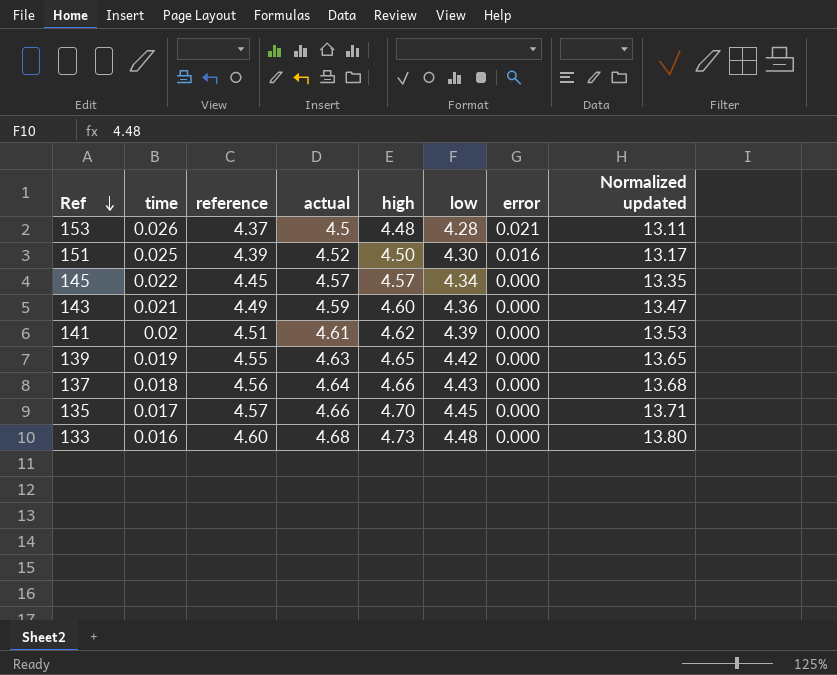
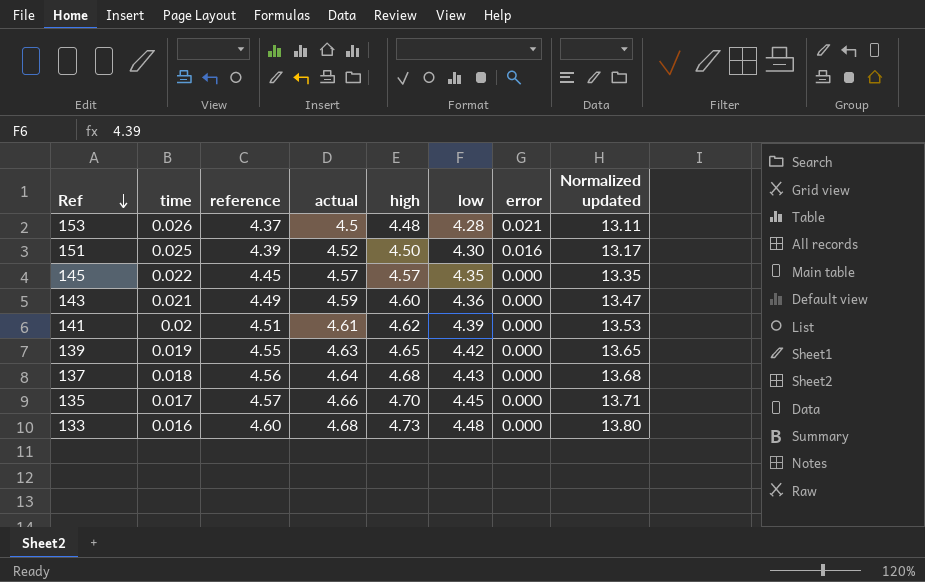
145 | low: 4.34 -> 4.35
137 | high: 4.66 -> 4.68

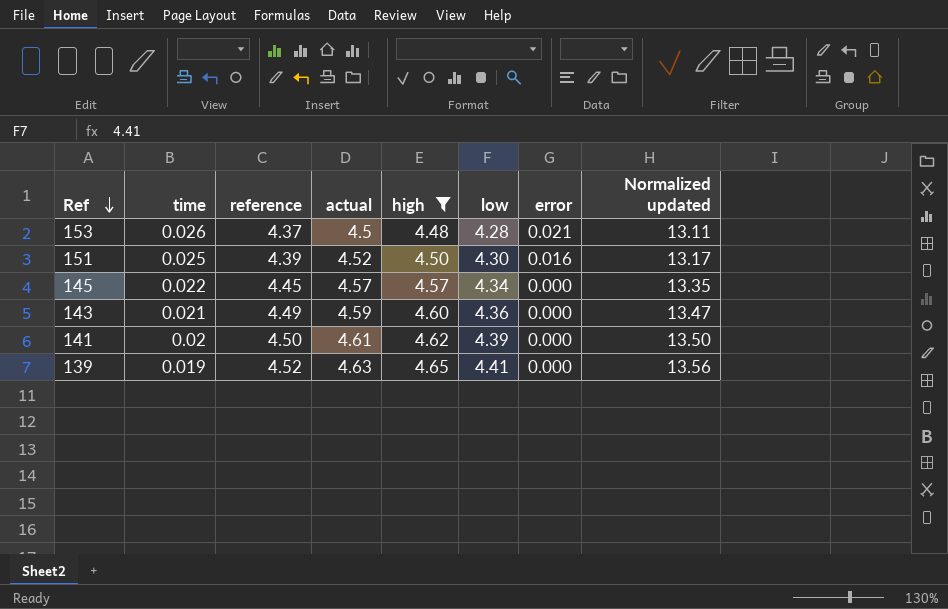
filter: none -> high <= 4.65
145 | low: 4.35 -> 4.34
141 | reference: 4.51 -> 4.50
141 | Normalized updated: 13.53 -> 13.50
139 | reference: 4.55 -> 4.52
139 | low: 4.42 -> 4.41
139 | Normalized updated: 13.65 -> 13.56

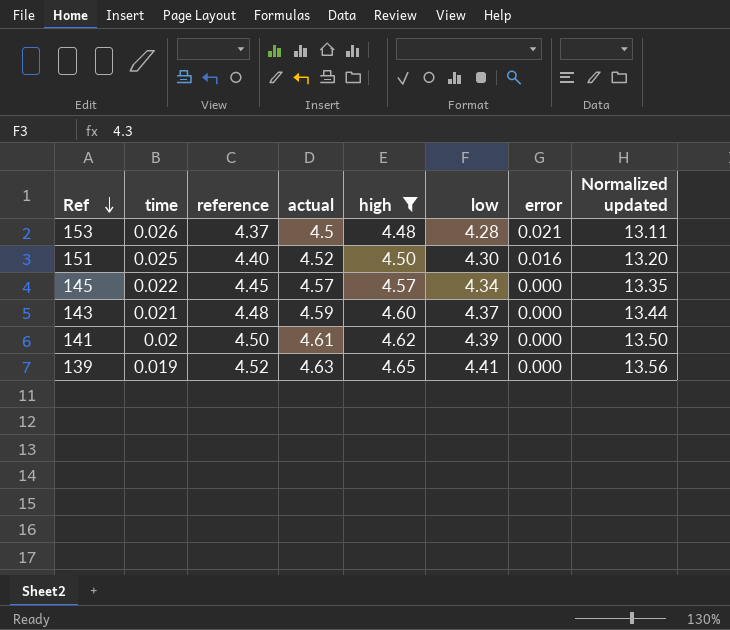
151 | reference: 4.39 -> 4.40
151 | Normalized updated: 13.17 -> 13.20
143 | reference: 4.49 -> 4.48
143 | low: 4.36 -> 4.37
143 | Normalized updated: 13.47 -> 13.44

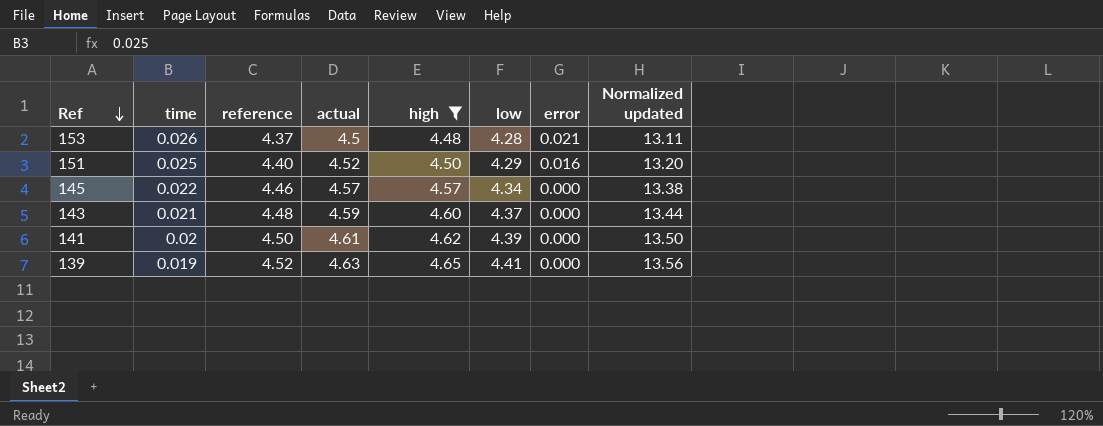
151 | low: 4.30 -> 4.29
145 | reference: 4.45 -> 4.46
145 | Normalized updated: 13.35 -> 13.38

